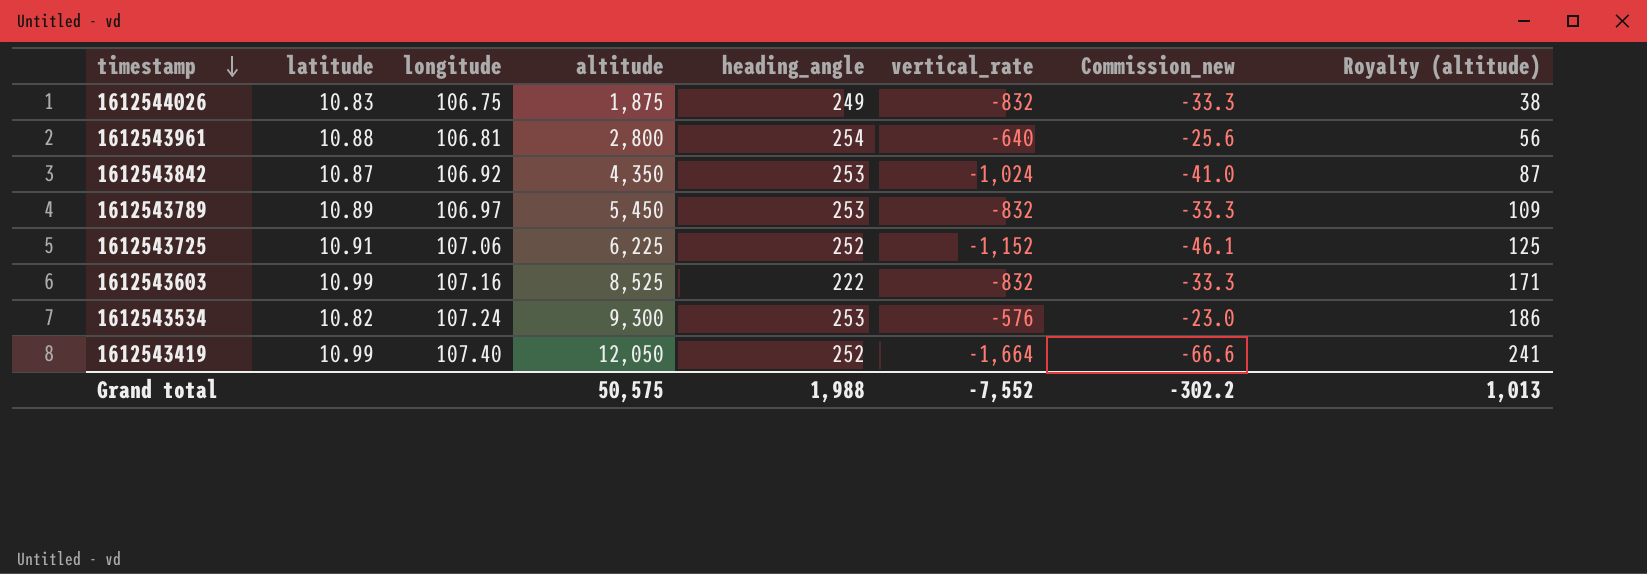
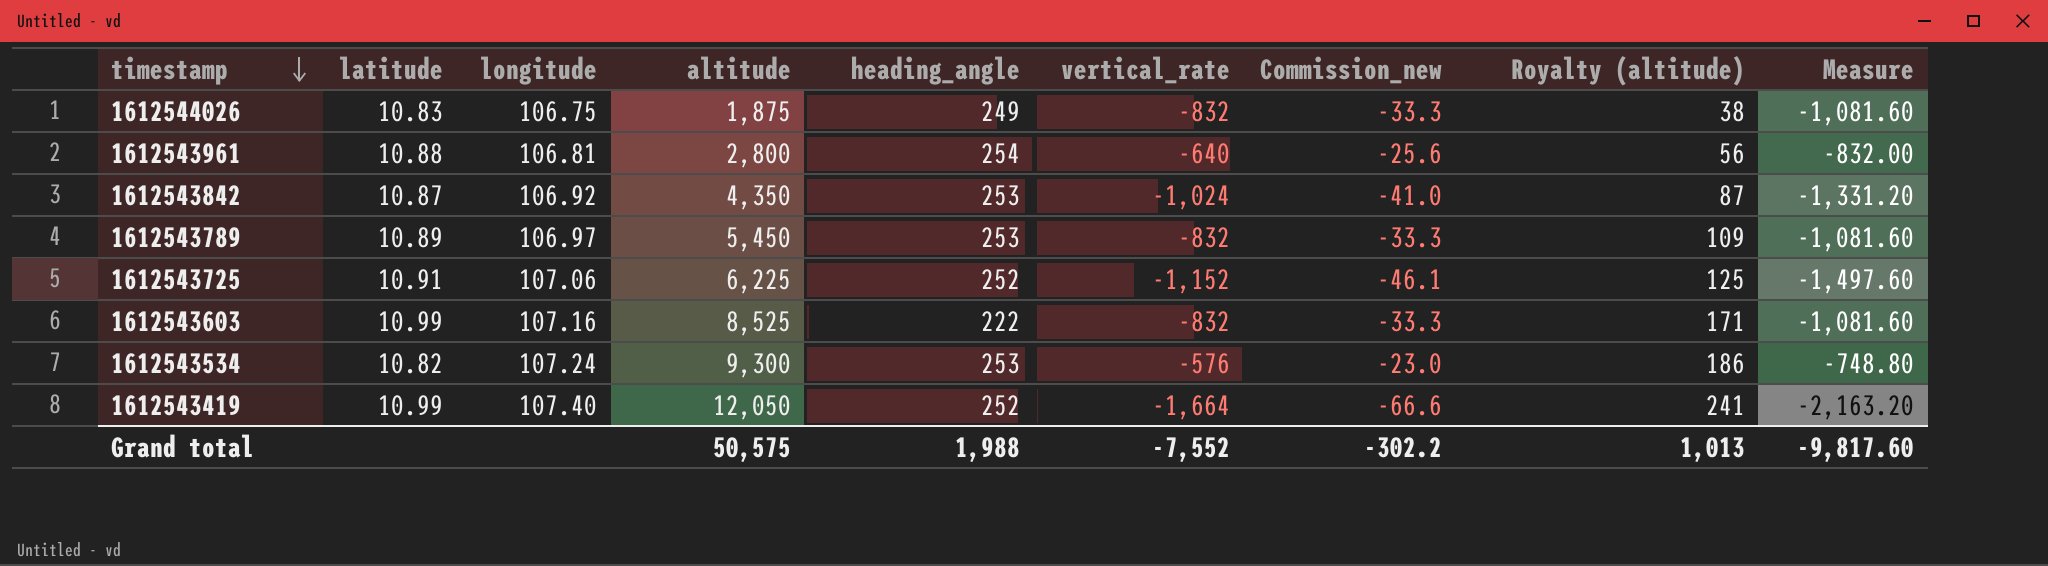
column Measure | formula: none -> [vertical_rate] * 1.3

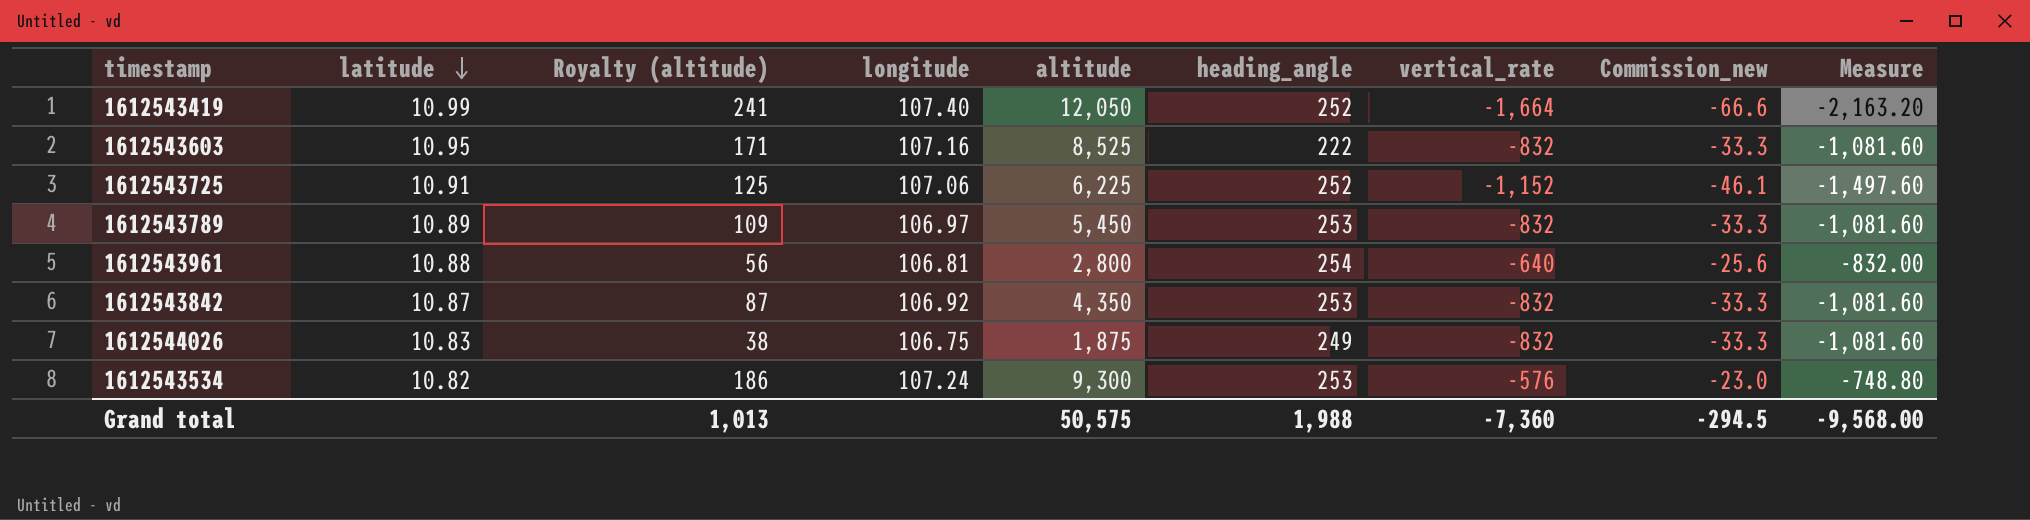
row order: timestamp descending -> latitude descending
column Royalty (altitude) | position: 8 -> 3
1612543603 | latitude: 10.99 -> 10.95
1612543842 | vertical_rate: -1,024 -> -832
1612543842 | Commission_new: -41.0 -> -33.3
1612543842 | Measure: -1,331.20 -> -1,081.60
Grand total | vertical_rate: -7,552 -> -7,360
Grand total | Commission_new: -302.2 -> -294.5
Grand total | Measure: -9,817.60 -> -9,568.00

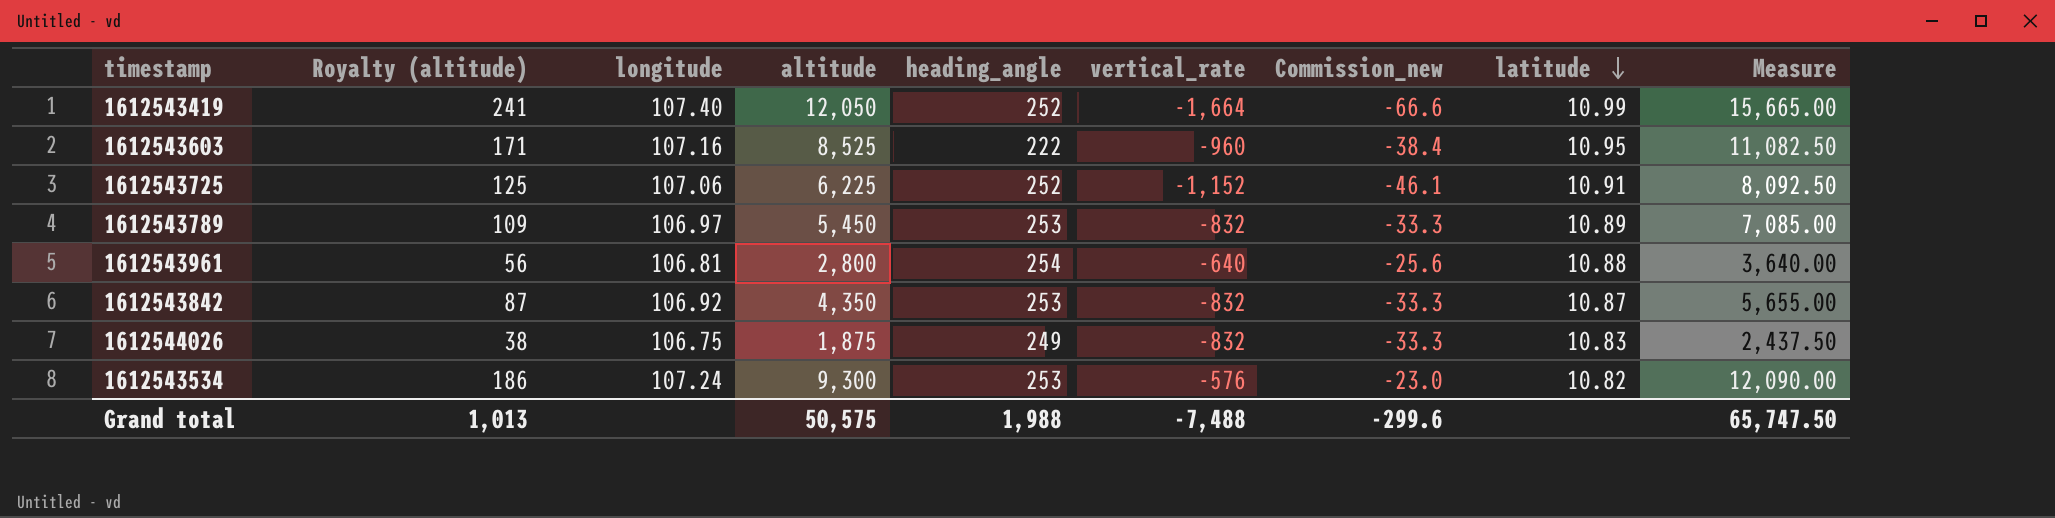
column latitude | position: 2 -> 8
column Measure | formula: [vertical_rate] * 1.3 -> [altitude] * 1.3
1612543603 | vertical_rate: -832 -> -960
1612543603 | Commission_new: -33.3 -> -38.4
Grand total | vertical_rate: -7,360 -> -7,488
Grand total | Commission_new: -294.5 -> -299.6
Grand total | Measure: -9,568.00 -> 65,747.50

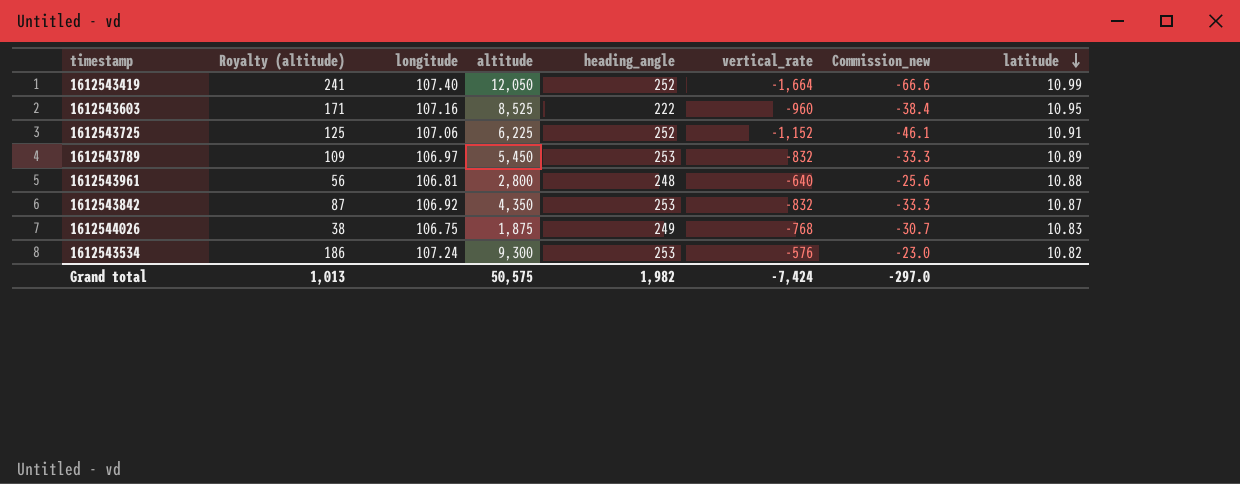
column Measure | formula: [altitude] * 1.3 -> none
1612543961 | heading_angle: 254 -> 248
1612544026 | vertical_rate: -832 -> -768
1612544026 | Commission_new: -33.3 -> -30.7
Grand total | heading_angle: 1,988 -> 1,982
Grand total | vertical_rate: -7,488 -> -7,424
Grand total | Commission_new: -299.6 -> -297.0

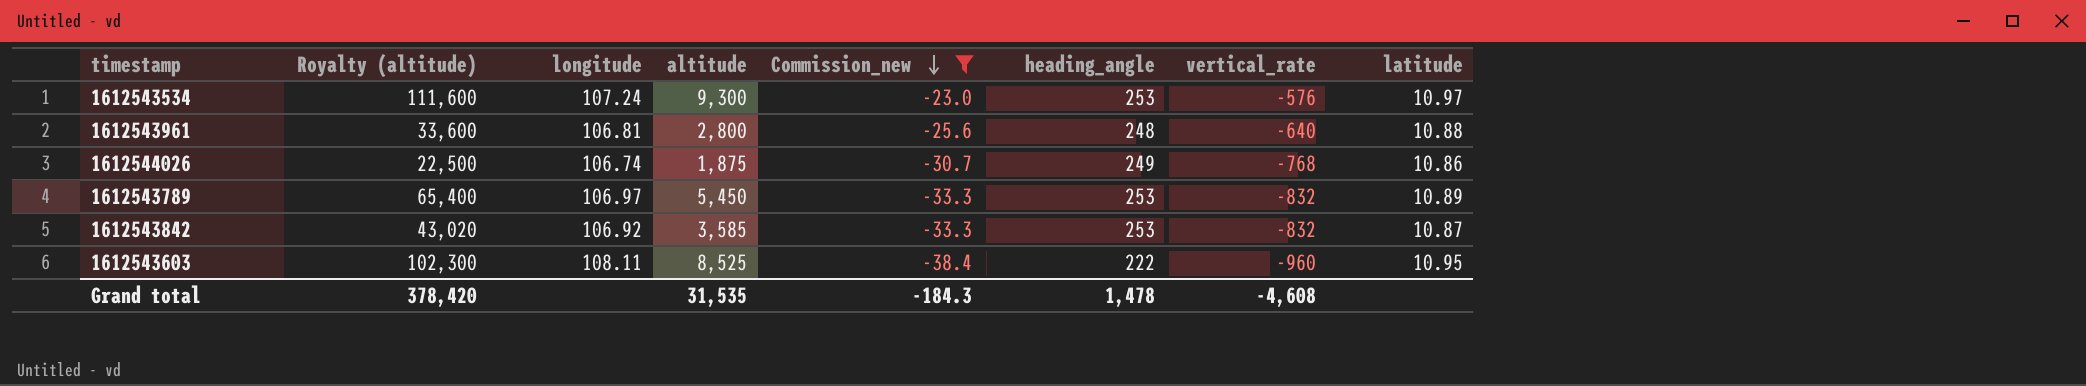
filter: none -> Commission_new >= -38.4
row order: latitude descending -> Commission_new descending
column Royalty (altitude) | formula: [altitude] * 0.02 -> [altitude] * 12
column Commission_new | position: 7 -> 5
1612543534 | latitude: 10.82 -> 10.97
1612544026 | longitude: 106.75 -> 106.74
1612544026 | latitude: 10.83 -> 10.86
1612543842 | altitude: 4,350 -> 3,585
1612543603 | longitude: 107.16 -> 108.11
Grand total | Royalty (altitude): 1,013 -> 378,420
Grand total | altitude: 50,575 -> 31,535
Grand total | Commission_new: -297.0 -> -184.3
Grand total | heading_angle: 1,982 -> 1,478
Grand total | vertical_rate: -7,424 -> -4,608

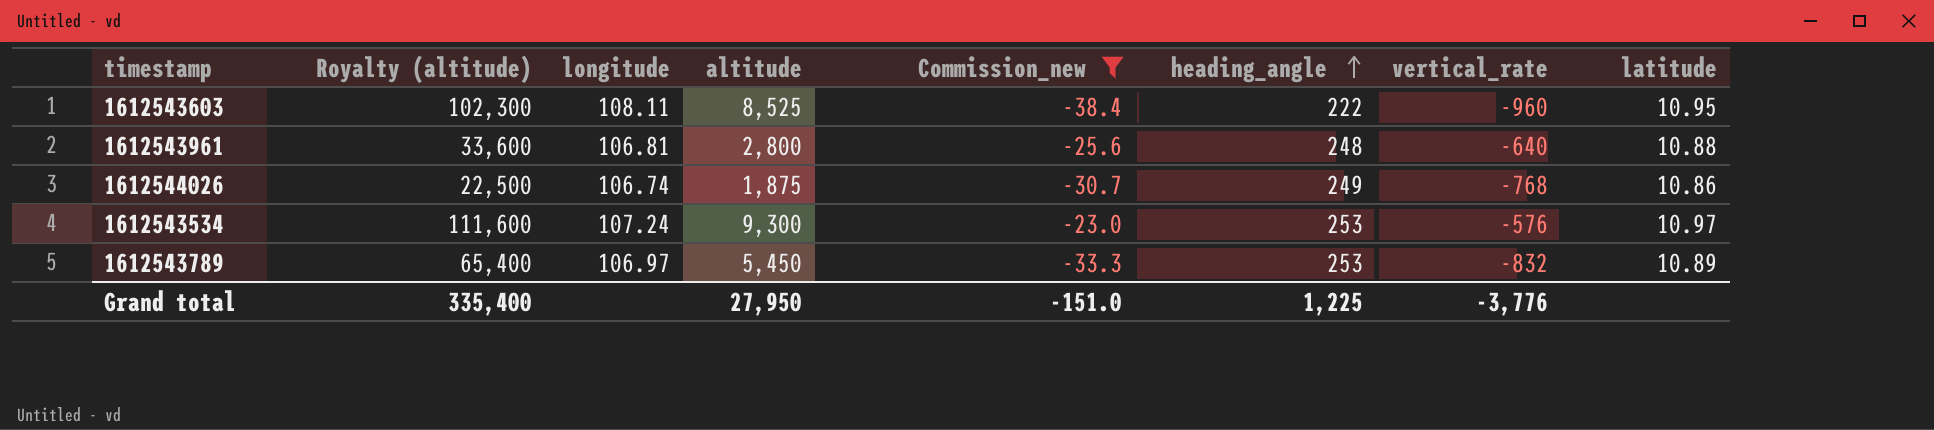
row order: Commission_new descending -> heading_angle ascending
row 1612543842: 43,020 | 106.92 | 3,585 | -33.3 | 253 | -832 | 10.87 -> none
Grand total | Royalty (altitude): 378,420 -> 335,400
Grand total | altitude: 31,535 -> 27,950
Grand total | Commission_new: -184.3 -> -151.0
Grand total | heading_angle: 1,478 -> 1,225
Grand total | vertical_rate: -4,608 -> -3,776

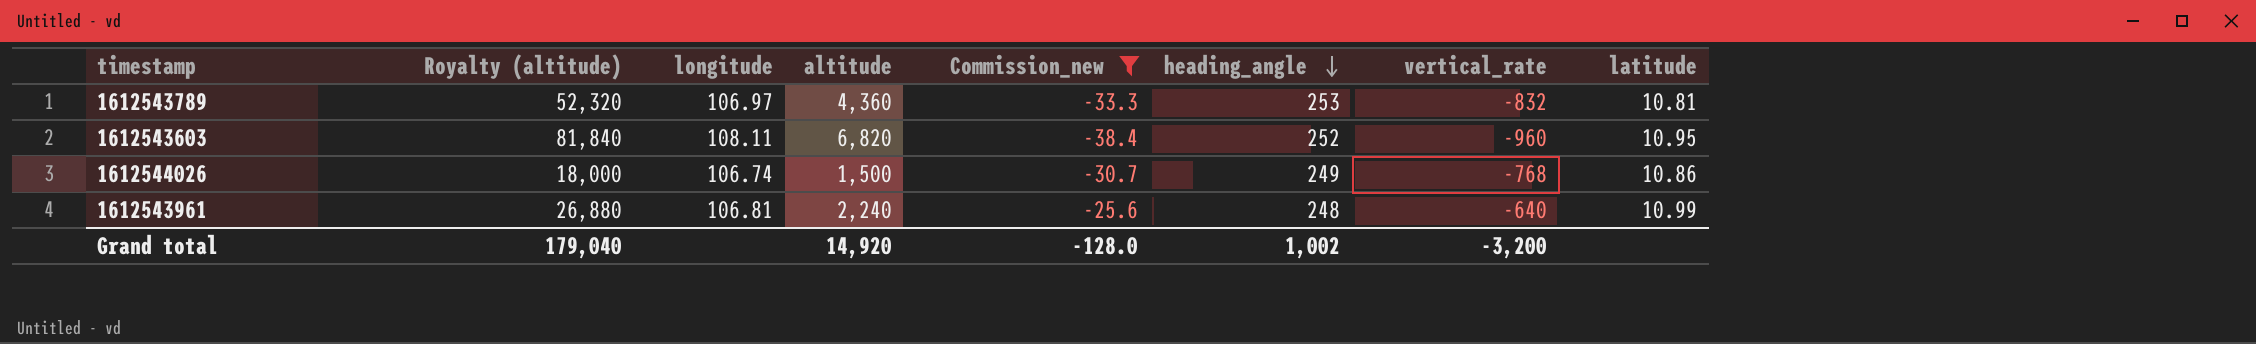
row order: heading_angle ascending -> heading_angle descending
row 1612543534: 111,600 | 107.24 | 9,300 | -23.0 | 253 | -576 | 10.97 -> none
1612543789 | Royalty (altitude): 65,400 -> 52,320
1612543789 | altitude: 5,450 -> 4,360
1612543789 | latitude: 10.89 -> 10.81
1612543603 | Royalty (altitude): 102,300 -> 81,840
1612543603 | altitude: 8,525 -> 6,820
1612543603 | heading_angle: 222 -> 252
1612544026 | Royalty (altitude): 22,500 -> 18,000
1612544026 | altitude: 1,875 -> 1,500
1612543961 | Royalty (altitude): 33,600 -> 26,880
1612543961 | altitude: 2,800 -> 2,240
1612543961 | latitude: 10.88 -> 10.99
Grand total | Royalty (altitude): 335,400 -> 179,040
Grand total | altitude: 27,950 -> 14,920
Grand total | Commission_new: -151.0 -> -128.0
Grand total | heading_angle: 1,225 -> 1,002
Grand total | vertical_rate: -3,776 -> -3,200

